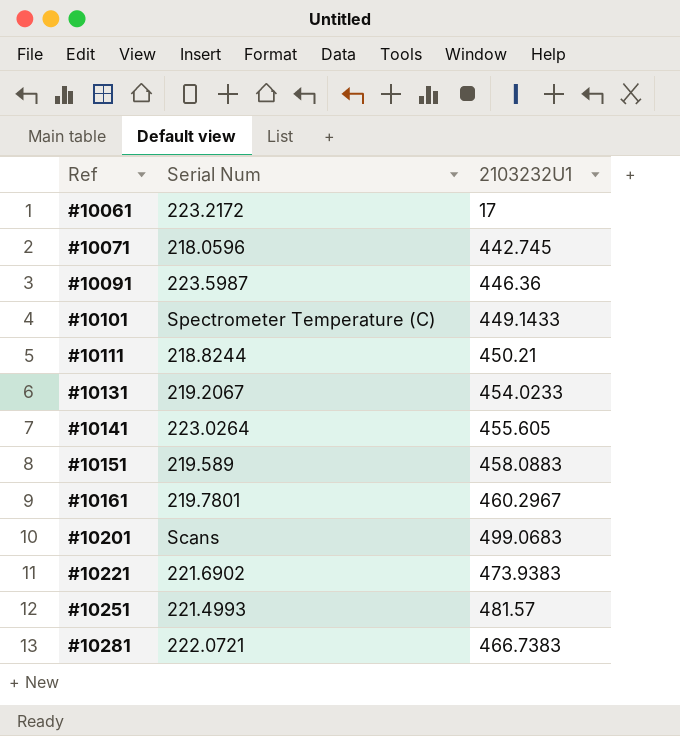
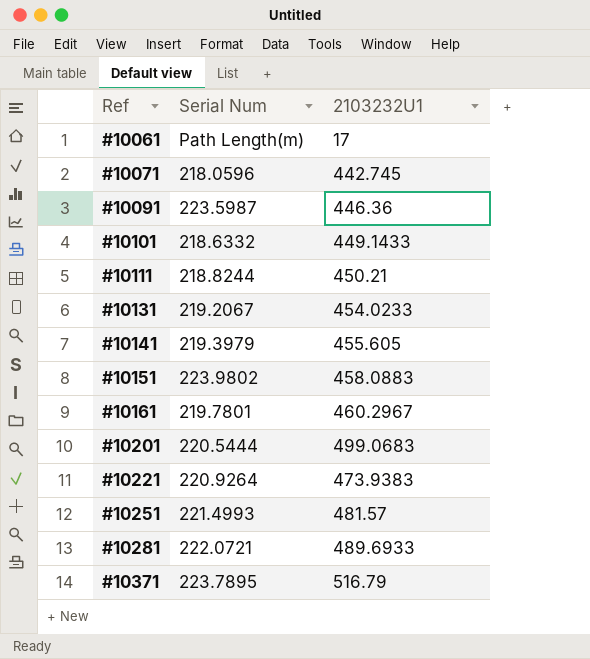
#10061 | Serial Num: 223.2172 -> Path Length(m)
#10101 | Serial Num: Spectrometer Temperature (C) -> 218.6332
#10141 | Serial Num: 223.0264 -> 219.3979
#10151 | Serial Num: 219.589 -> 223.9802
#10201 | Serial Num: Scans -> 220.5444
#10221 | Serial Num: 221.6902 -> 220.9264
#10281 | 2103232U1: 466.7383 -> 489.6933
row #10371: none -> 223.7895 | 516.79

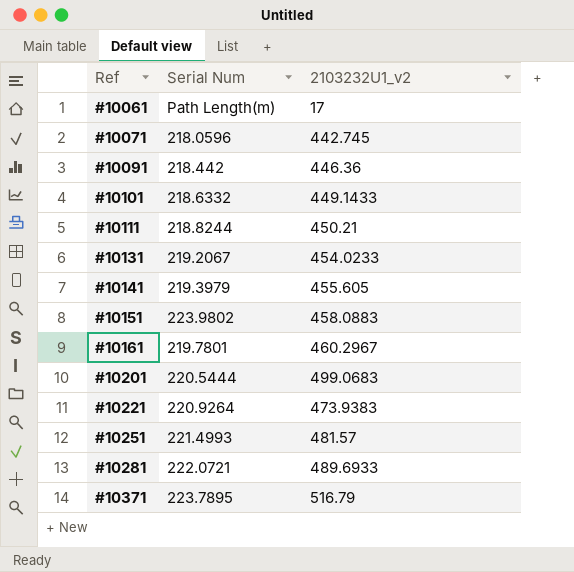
column name: 2103232U1 -> 2103232U1_v2
#10091 | Serial Num: 223.5987 -> 218.442

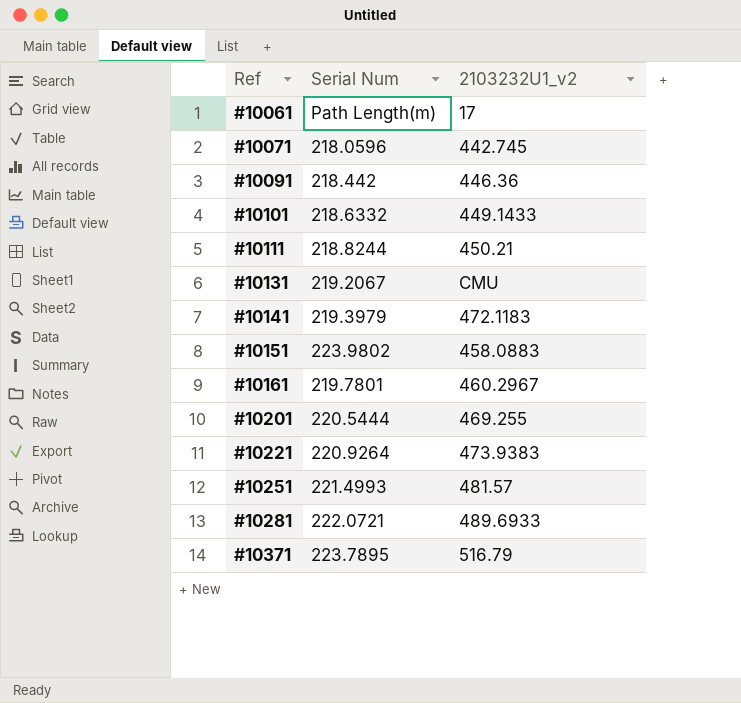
#10131 | 2103232U1_v2: 454.0233 -> CMU
#10141 | 2103232U1_v2: 455.605 -> 472.1183
#10201 | 2103232U1_v2: 499.0683 -> 469.255

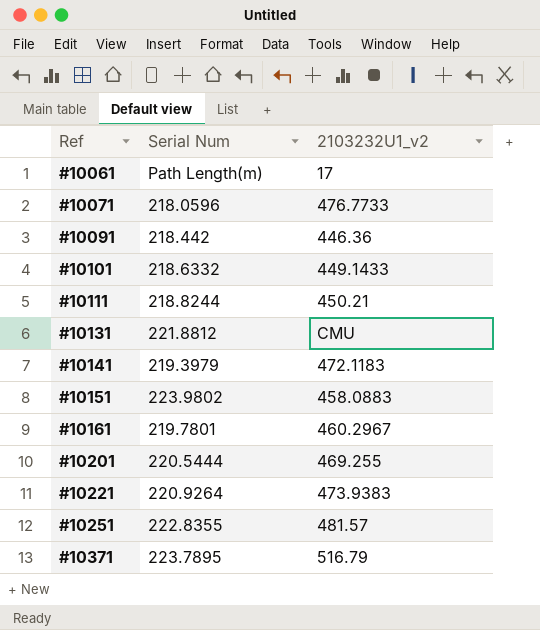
row #10281: 222.0721 | 489.6933 -> none
#10071 | 2103232U1_v2: 442.745 -> 476.7733
#10131 | Serial Num: 219.2067 -> 221.8812
#10251 | Serial Num: 221.4993 -> 222.8355

